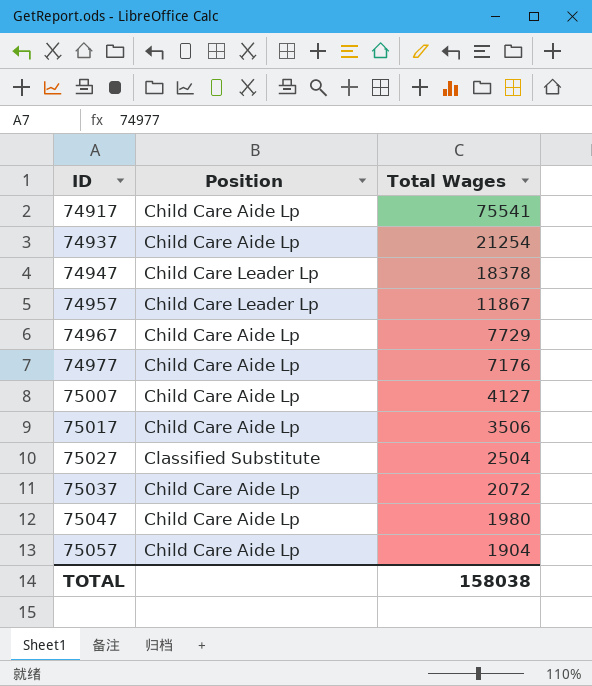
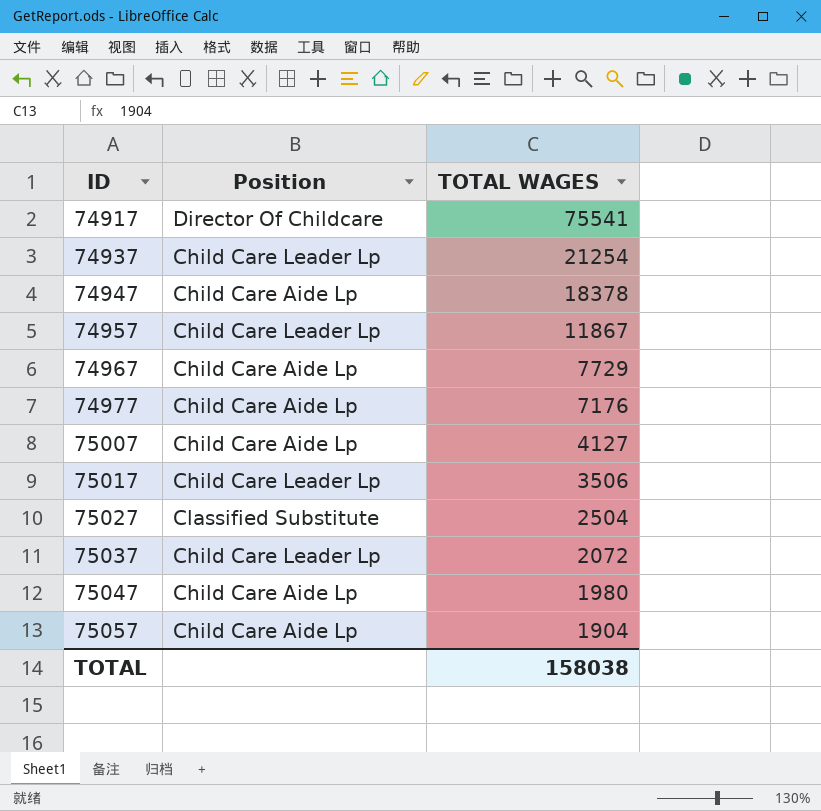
column name: Total Wages -> TOTAL WAGES
74917 | Position: Child Care Aide Lp -> Director Of Childcare
74937 | Position: Child Care Aide Lp -> Child Care Leader Lp
74947 | Position: Child Care Leader Lp -> Child Care Aide Lp
75017 | Position: Child Care Aide Lp -> Child Care Leader Lp
75037 | Position: Child Care Aide Lp -> Child Care Leader Lp

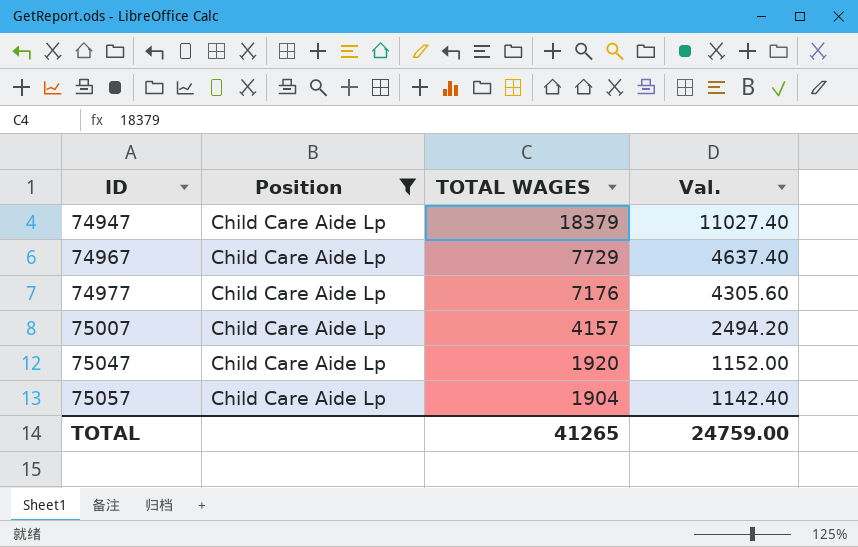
filter: none -> Position = Child Care Aide Lp
column Val. | formula: none -> [TOTAL WAGES] * 0.6
74947 | TOTAL WAGES: 18378 -> 18379
75007 | TOTAL WAGES: 4127 -> 4157
75047 | TOTAL WAGES: 1980 -> 1920
TOTAL | TOTAL WAGES: 158038 -> 41265

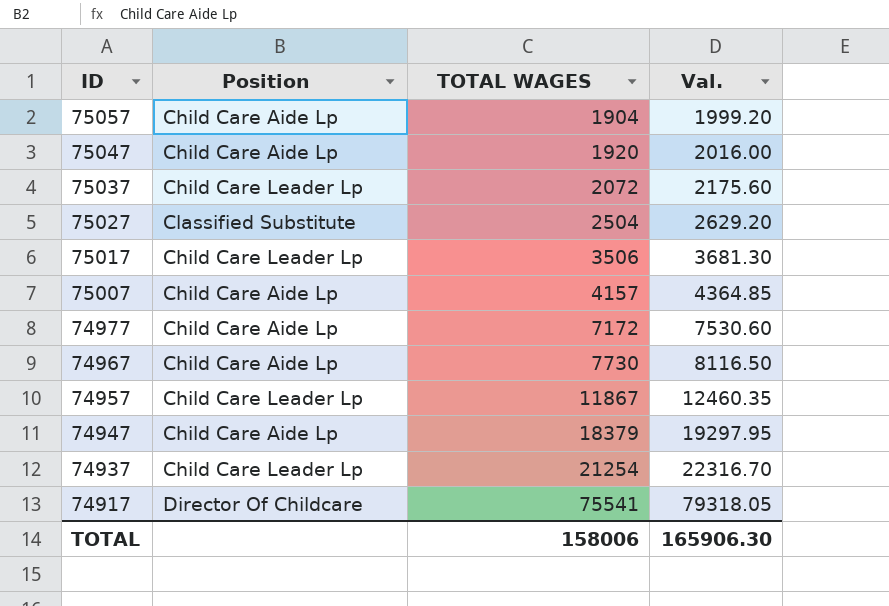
filter: Position = Child Care Aide Lp -> none
row order: ID ascending -> ID descending
column Val. | formula: [TOTAL WAGES] * 0.6 -> [TOTAL WAGES] * 1.05
74977 | TOTAL WAGES: 7176 -> 7172
74967 | TOTAL WAGES: 7729 -> 7730
TOTAL | TOTAL WAGES: 41265 -> 158006
TOTAL | Val.: 24759.00 -> 165906.30

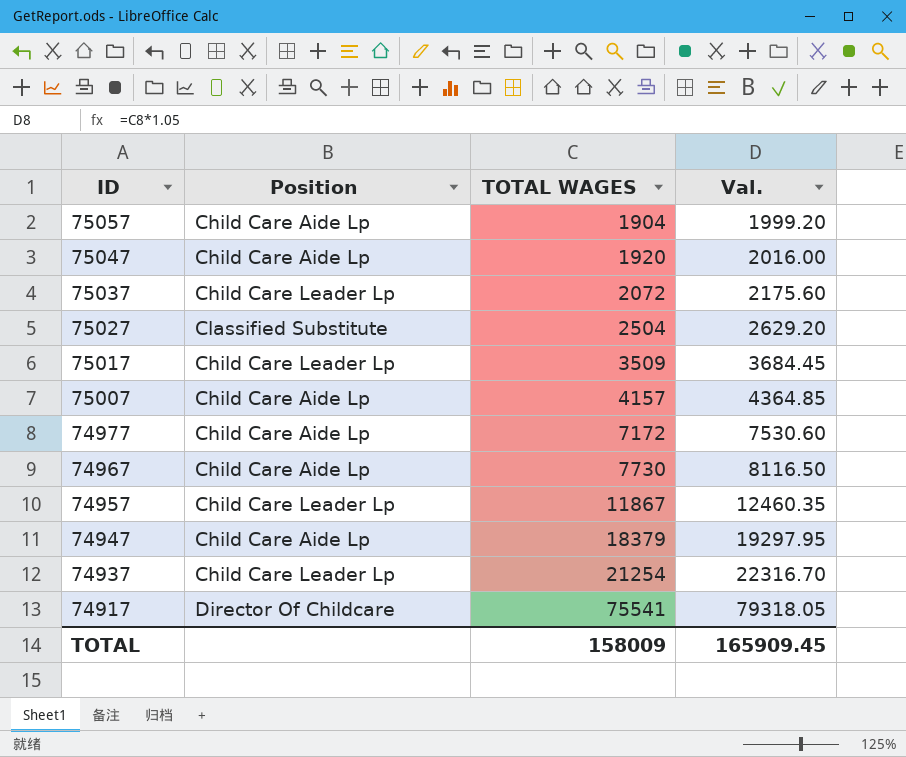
75017 | TOTAL WAGES: 3506 -> 3509
75017 | Val.: 3681.30 -> 3684.45
TOTAL | TOTAL WAGES: 158006 -> 158009
TOTAL | Val.: 165906.30 -> 165909.45

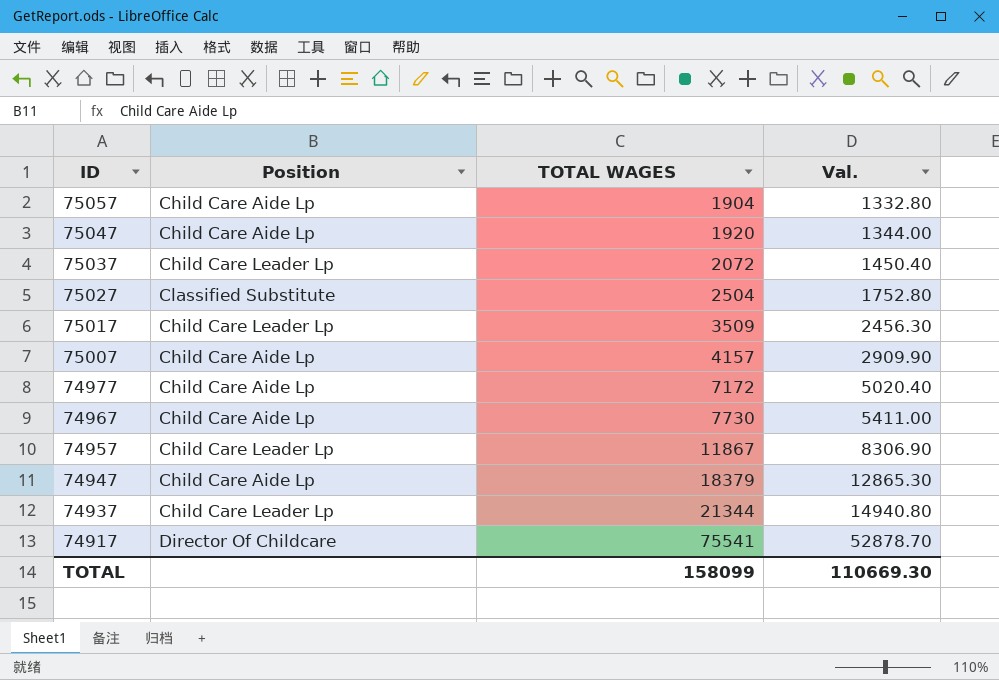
column Val. | formula: [TOTAL WAGES] * 1.05 -> [TOTAL WAGES] * 0.7
74937 | TOTAL WAGES: 21254 -> 21344
TOTAL | TOTAL WAGES: 158009 -> 158099
TOTAL | Val.: 165909.45 -> 110669.30

